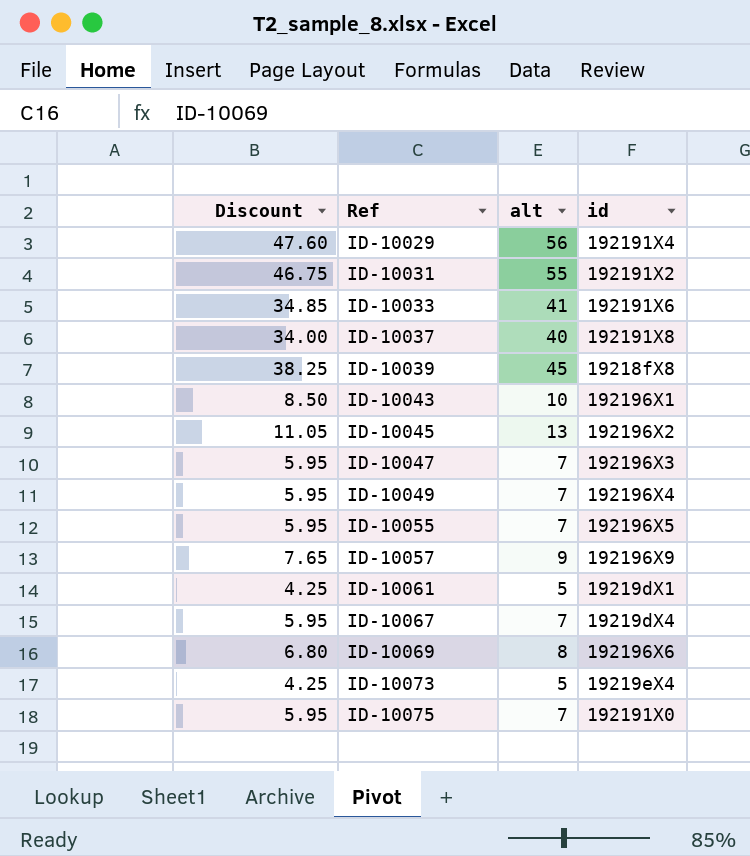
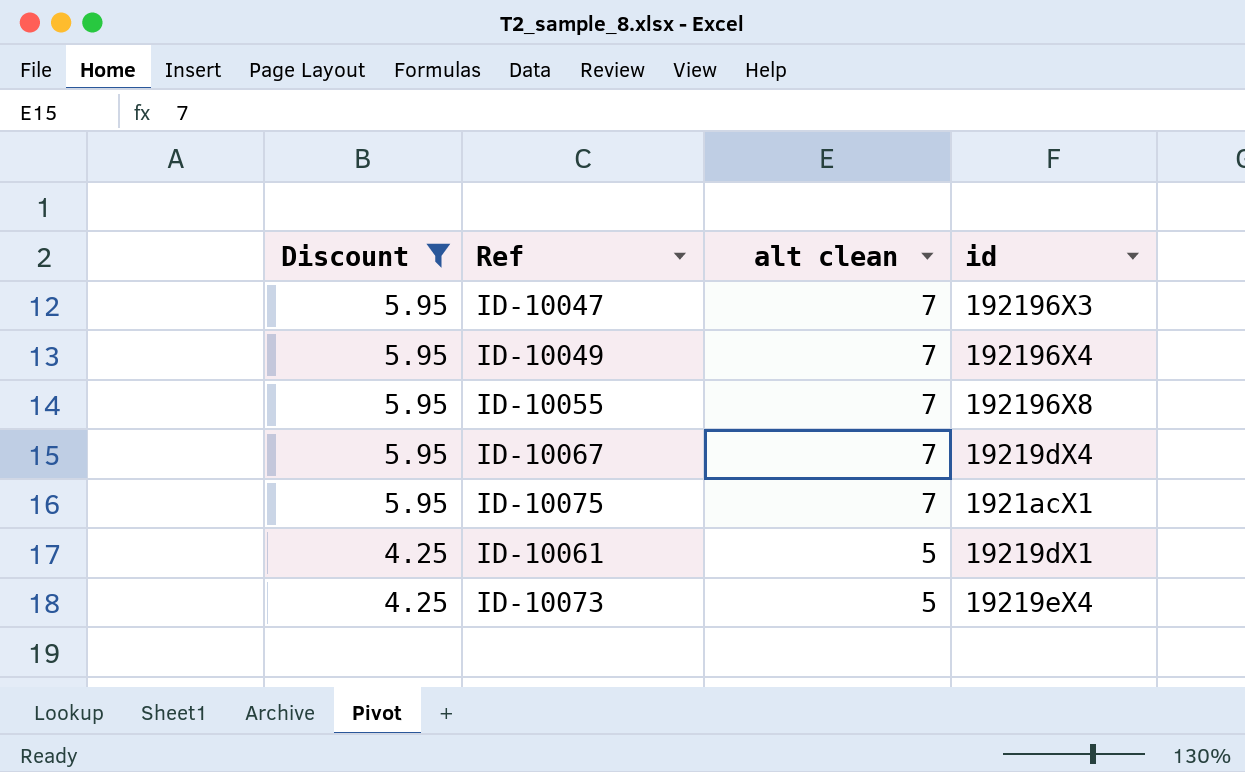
filter: none -> Discount <= 5.95
row order: Ref ascending -> Discount descending
column name: alt -> alt clean
ID-10055 | id: 192196X5 -> 192196X8
ID-10075 | id: 192191X0 -> 1921acX1

